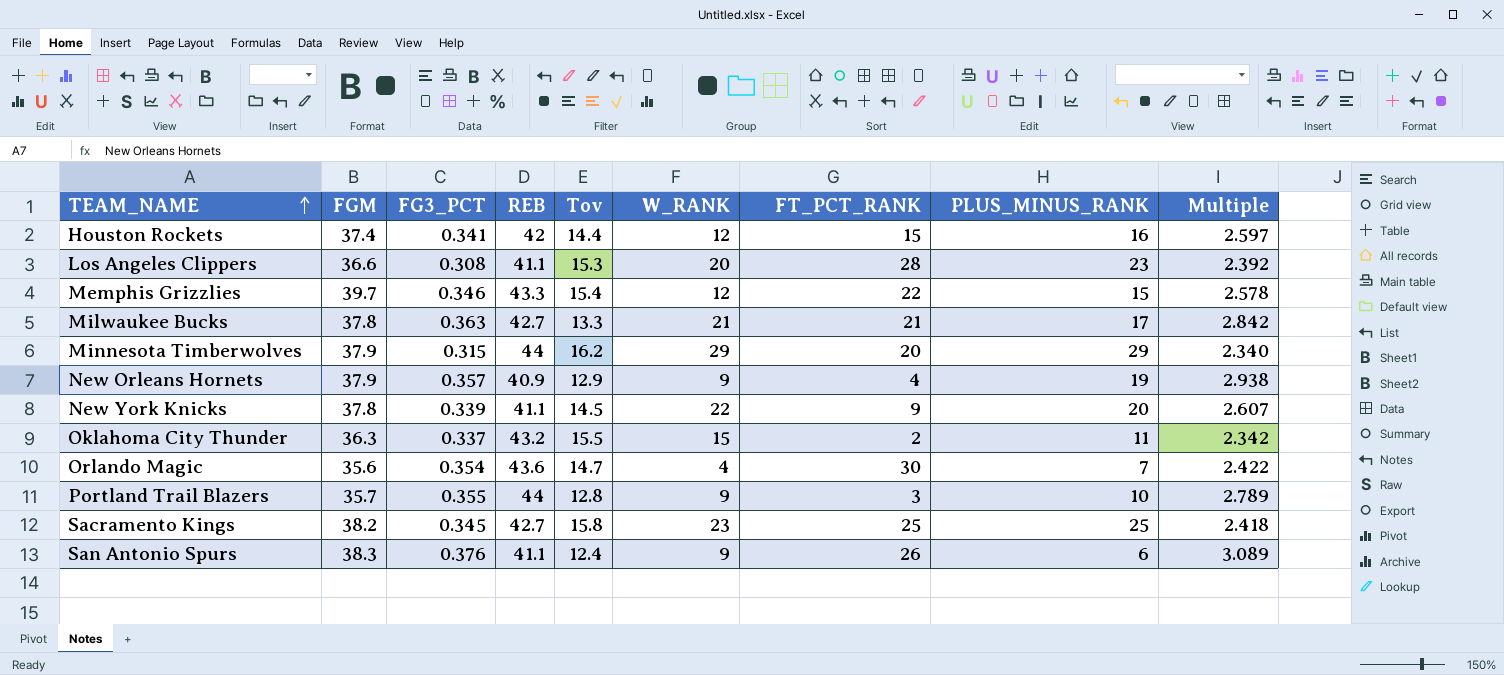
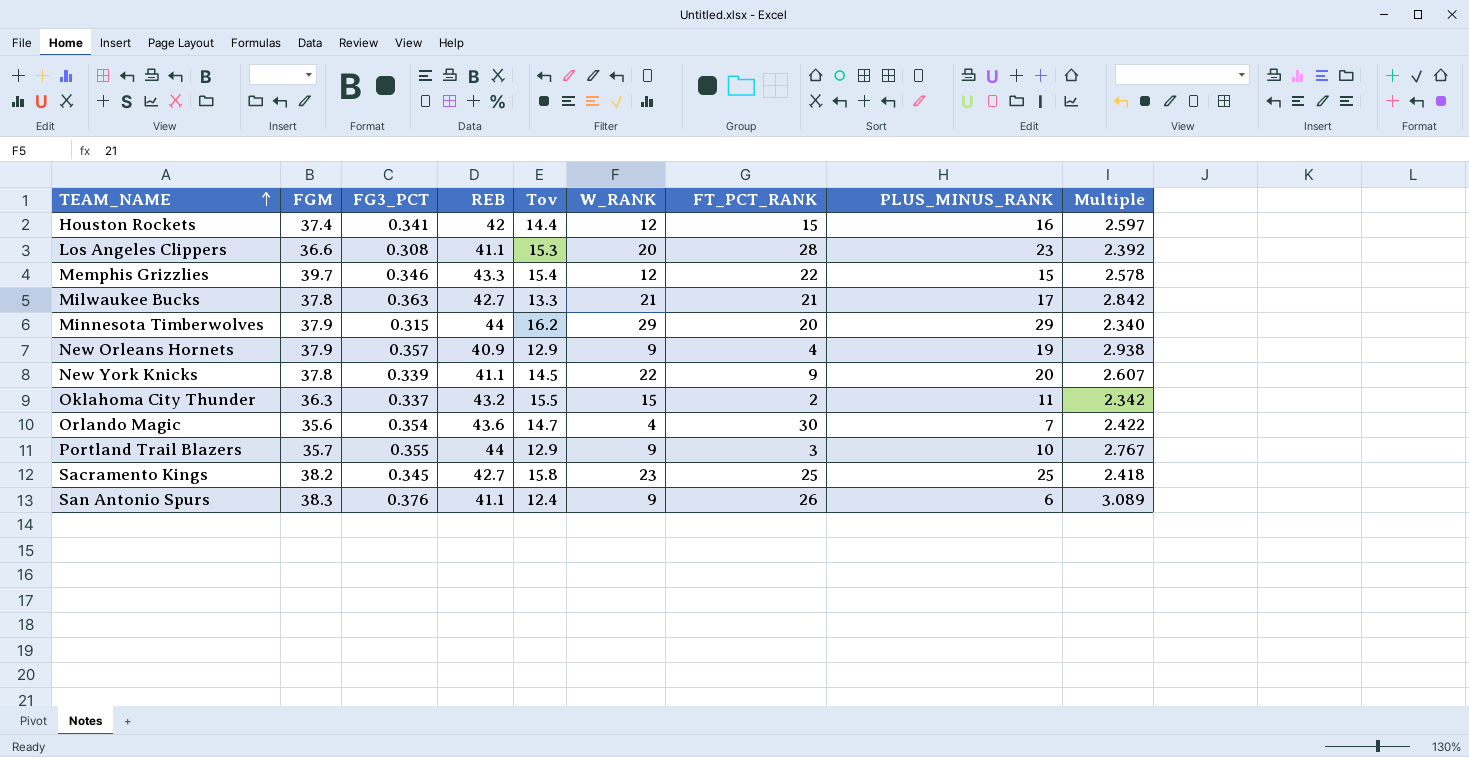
Portland Trail Blazers | Tov: 12.8 -> 12.9
Portland Trail Blazers | Multiple: 2.789 -> 2.767

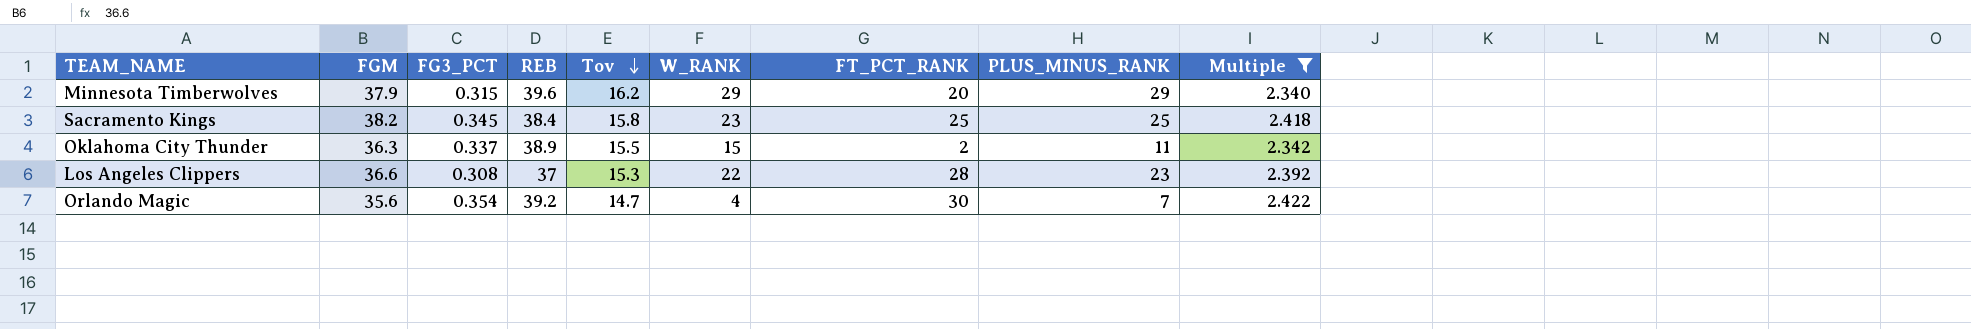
filter: none -> Multiple <= 2.422
row order: TEAM_NAME ascending -> Tov descending
Minnesota Timberwolves | REB: 44 -> 39.6
Sacramento Kings | REB: 42.7 -> 38.4
Oklahoma City Thunder | REB: 43.2 -> 38.9
Los Angeles Clippers | REB: 41.1 -> 37
Los Angeles Clippers | W_RANK: 20 -> 22
Orlando Magic | REB: 43.6 -> 39.2

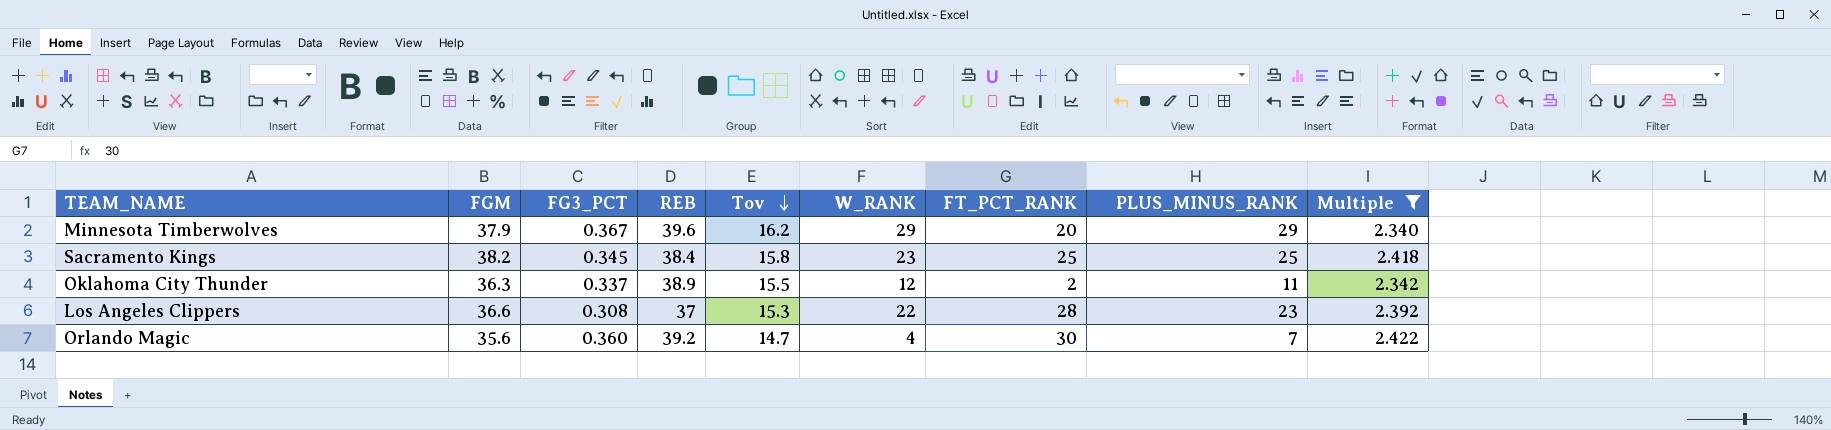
Minnesota Timberwolves | FG3_PCT: 0.315 -> 0.367
Oklahoma City Thunder | W_RANK: 15 -> 12
Orlando Magic | FG3_PCT: 0.354 -> 0.360

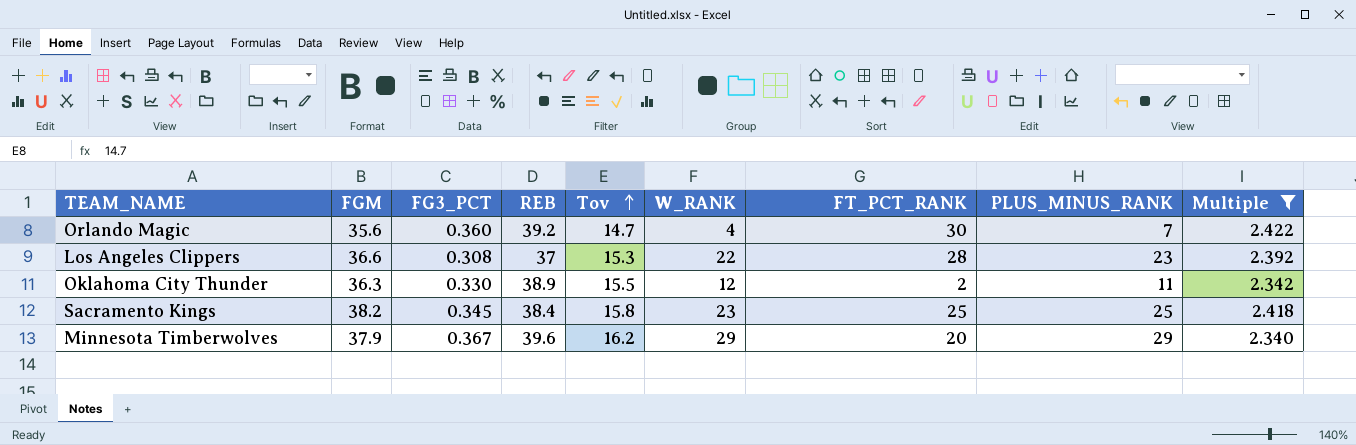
row order: Tov descending -> Tov ascending
Oklahoma City Thunder | FG3_PCT: 0.337 -> 0.330

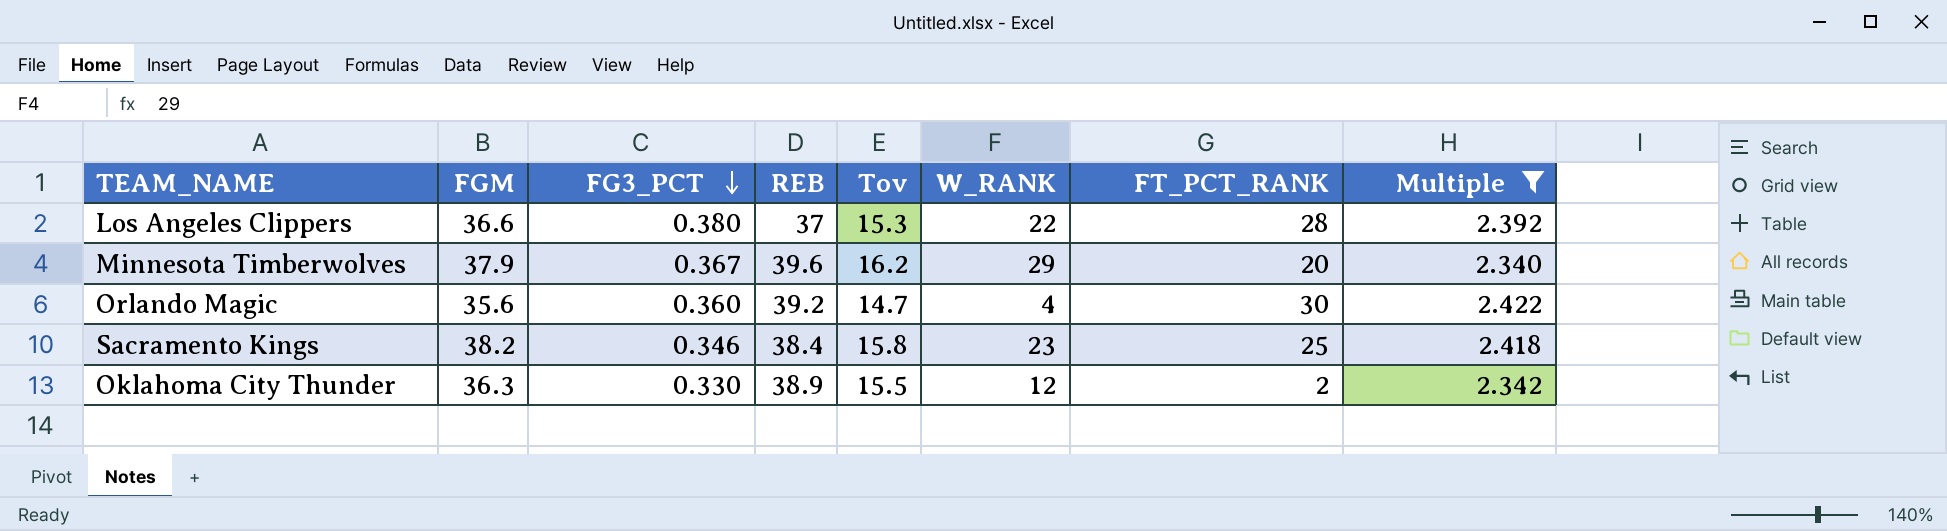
row order: Tov ascending -> FG3_PCT descending
column PLUS_MINUS_RANK | position: 8 -> none
Los Angeles Clippers | FG3_PCT: 0.308 -> 0.380
Sacramento Kings | FG3_PCT: 0.345 -> 0.346

